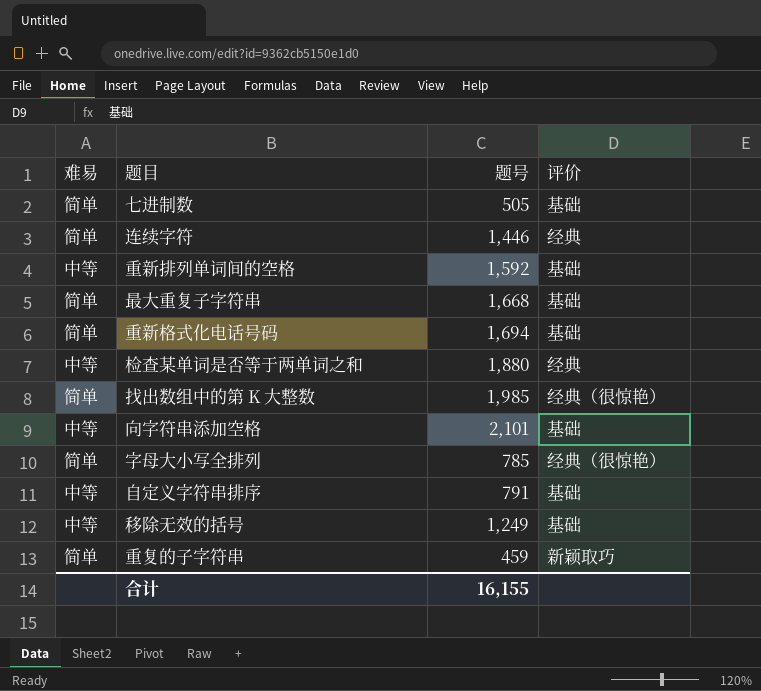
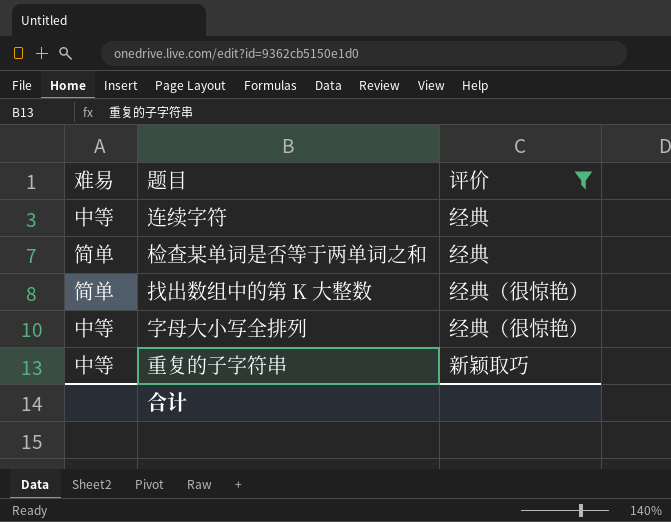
filter: none -> 评价 != 基础
column 题号 | position: 3 -> none
连续字符 | 难易: 简单 -> 中等
检查某单词是否等于两单词之和 | 难易: 中等 -> 简单
字母大小写全排列 | 难易: 简单 -> 中等
重复的子字符串 | 难易: 简单 -> 中等

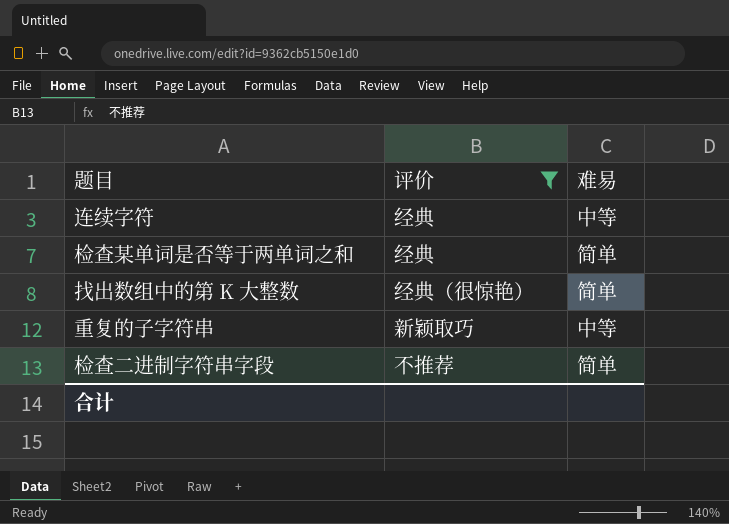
column 难易 | position: 1 -> 3
row 字母大小写全排列: 中等 | 经典（很惊艳） -> none
row 检查二进制字符串字段: none -> 不推荐 | 简单

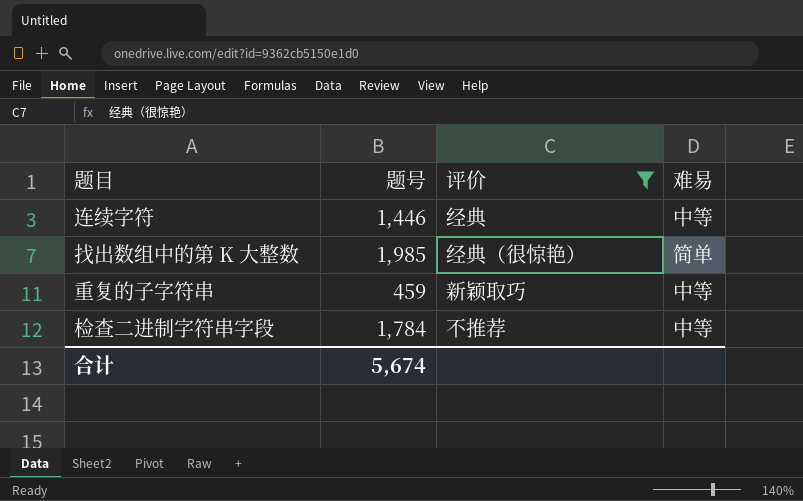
column 题号 | position: none -> 2
row 检查某单词是否等于两单词之和: 经典 | 简单 -> none
检查二进制字符串字段 | 难易: 简单 -> 中等

